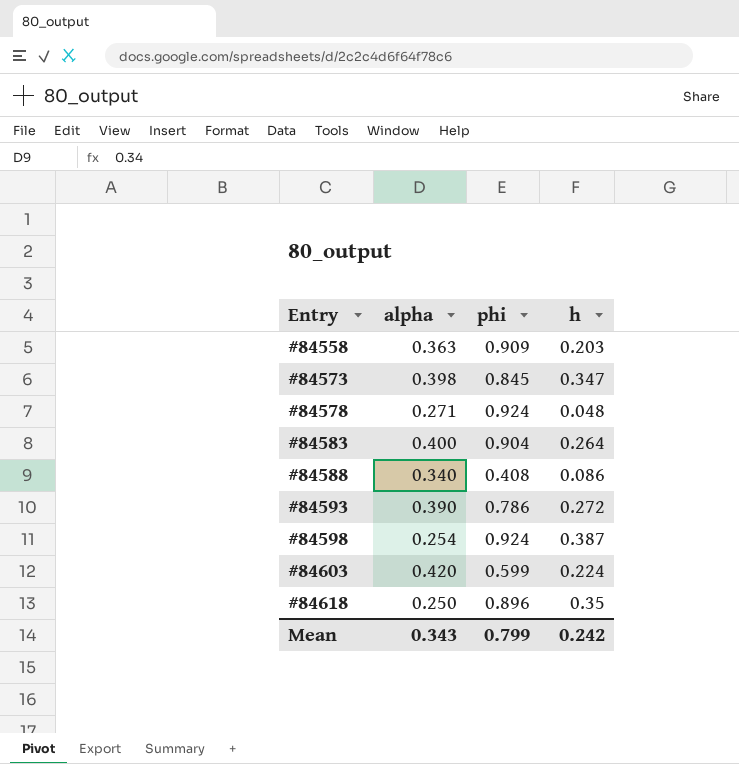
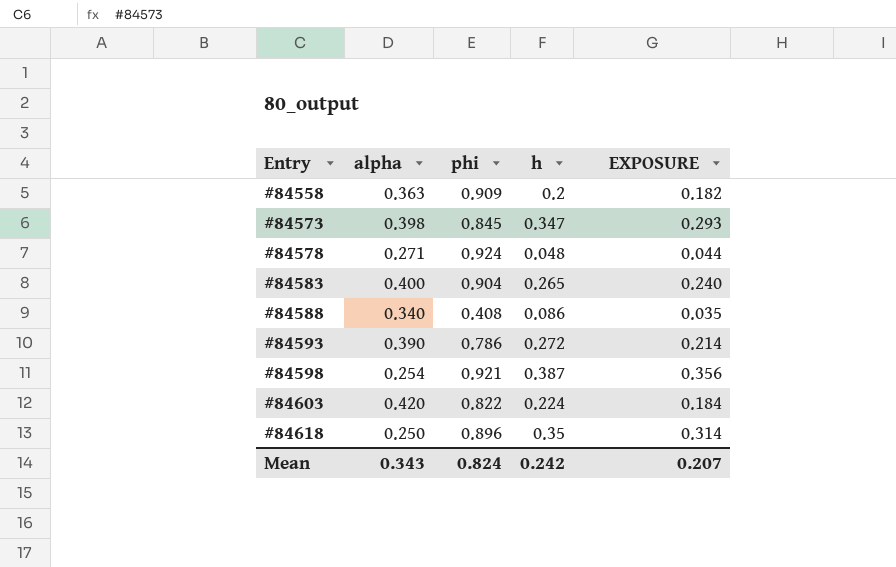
column EXPOSURE | formula: none -> [phi] * [h]
#84558 | h: 0.203 -> 0.2
#84583 | h: 0.264 -> 0.265
#84598 | phi: 0.924 -> 0.921
#84603 | phi: 0.599 -> 0.822
Mean | phi: 0.799 -> 0.824

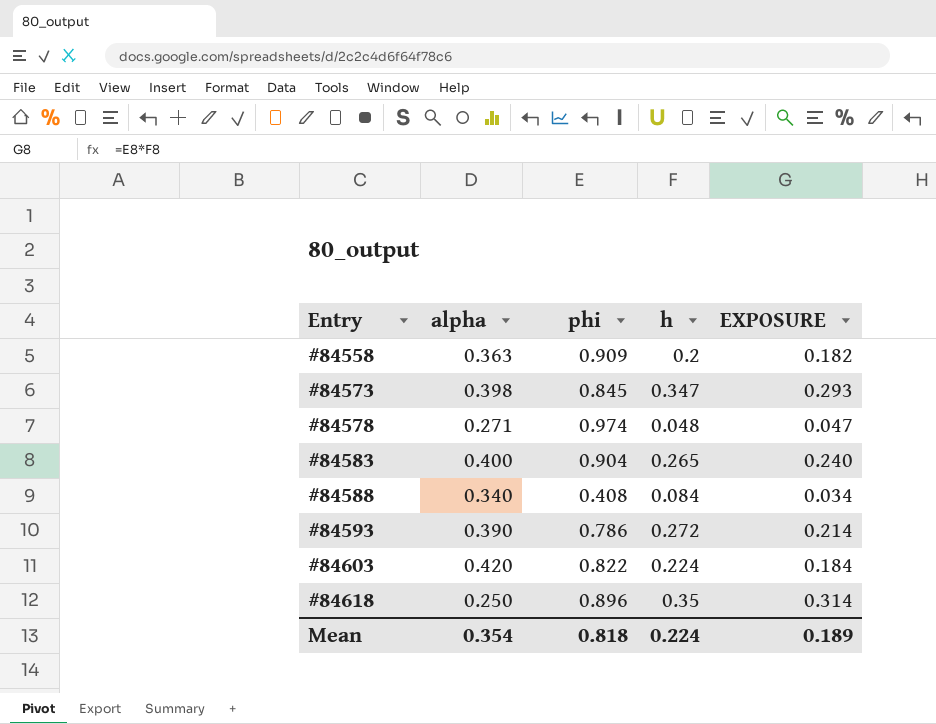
row #84598: 0.254 | 0.921 | 0.387 | 0.356 -> none
#84578 | phi: 0.924 -> 0.974
#84578 | EXPOSURE: 0.044 -> 0.047
#84588 | h: 0.086 -> 0.084
#84588 | EXPOSURE: 0.035 -> 0.034
Mean | alpha: 0.343 -> 0.354
Mean | phi: 0.824 -> 0.818
Mean | h: 0.242 -> 0.224
Mean | EXPOSURE: 0.207 -> 0.189

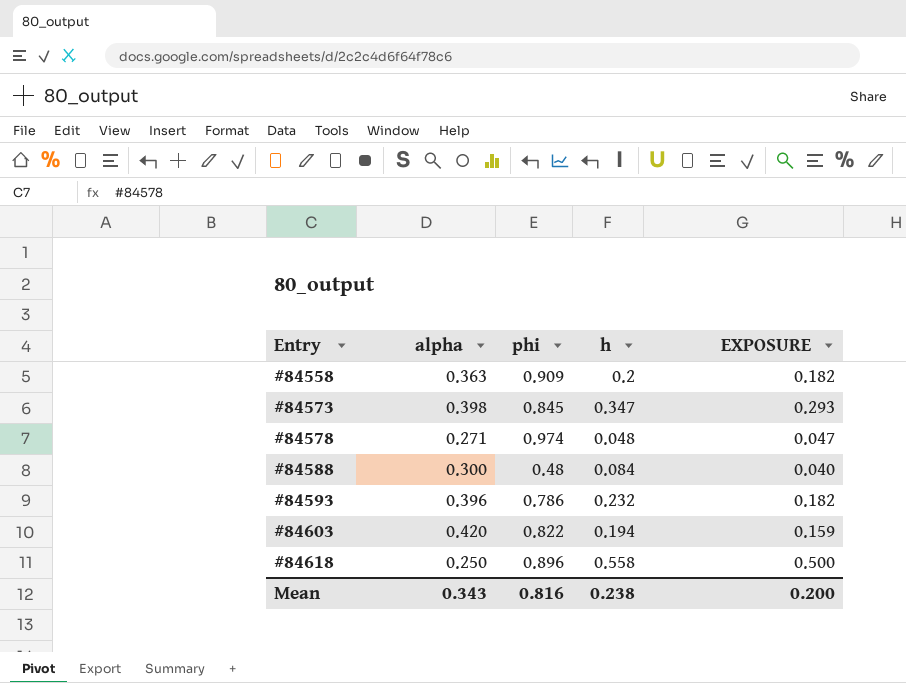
row #84583: 0.400 | 0.904 | 0.265 | 0.240 -> none
#84588 | alpha: 0.340 -> 0.300
#84588 | phi: 0.408 -> 0.48
#84588 | EXPOSURE: 0.034 -> 0.040
#84593 | alpha: 0.390 -> 0.396
#84593 | h: 0.272 -> 0.232
#84593 | EXPOSURE: 0.214 -> 0.182
#84603 | h: 0.224 -> 0.194
#84603 | EXPOSURE: 0.184 -> 0.159
#84618 | h: 0.35 -> 0.558
#84618 | EXPOSURE: 0.314 -> 0.500
Mean | alpha: 0.354 -> 0.343
Mean | phi: 0.818 -> 0.816
Mean | h: 0.224 -> 0.238
Mean | EXPOSURE: 0.189 -> 0.200

